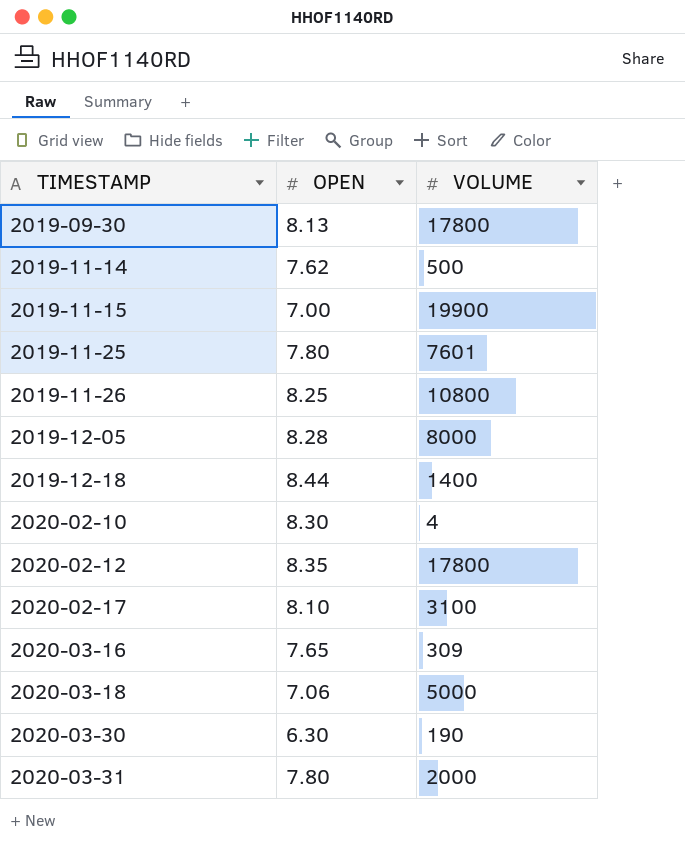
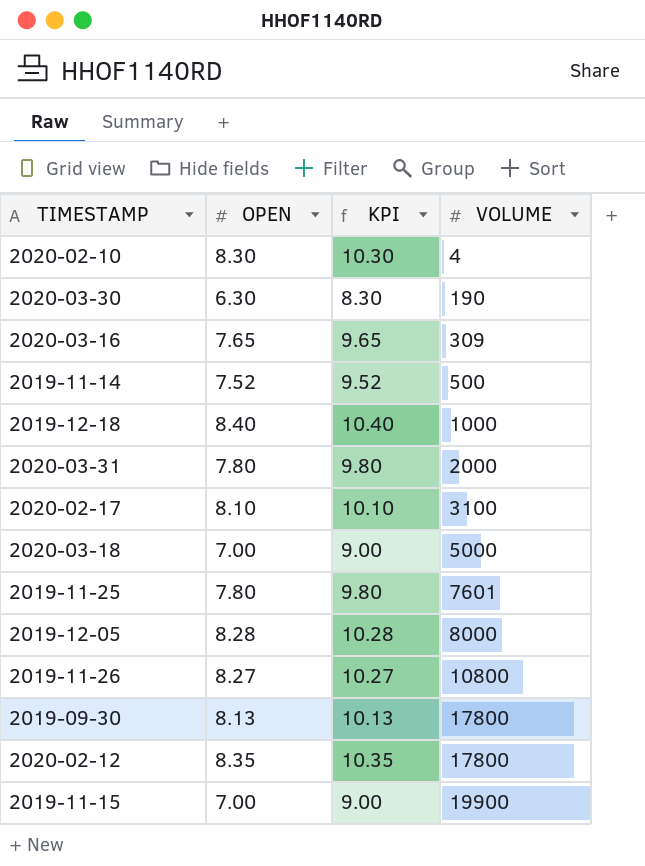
row order: TIMESTAMP ascending -> VOLUME ascending
column KPI | formula: none -> [OPEN] + 2
2019-11-14 | OPEN: 7.62 -> 7.52
2019-12-18 | OPEN: 8.44 -> 8.40
2019-12-18 | VOLUME: 1400 -> 1000
2020-03-18 | OPEN: 7.06 -> 7.00
2019-11-26 | OPEN: 8.25 -> 8.27

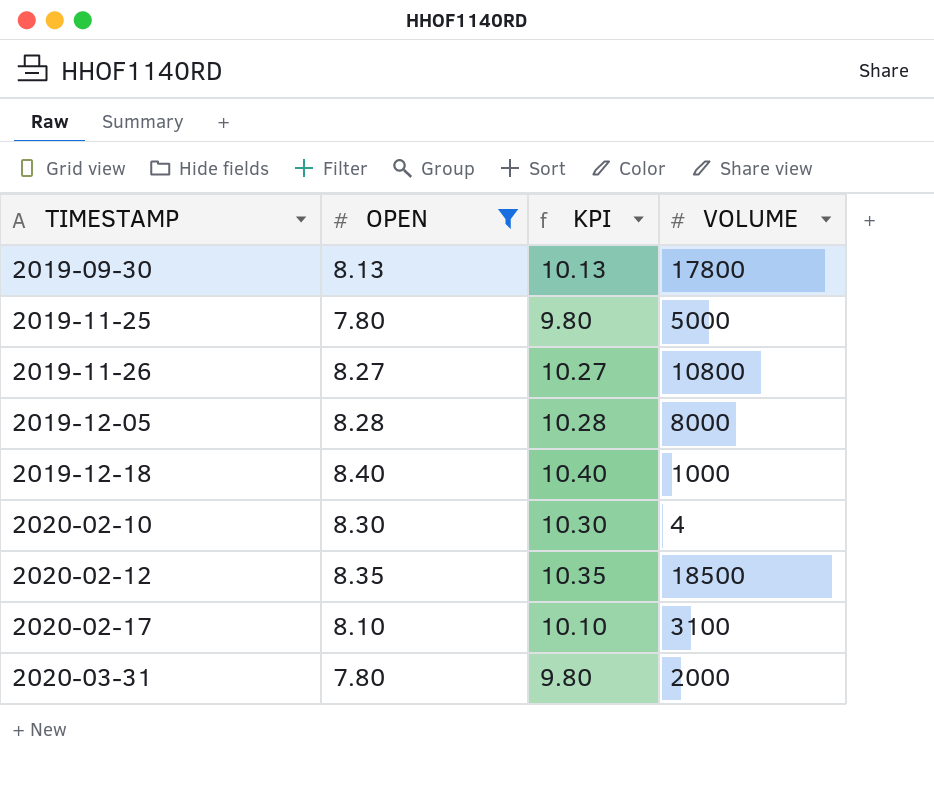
filter: none -> OPEN >= 7.80
row order: VOLUME ascending -> TIMESTAMP ascending
2019-11-25 | VOLUME: 7601 -> 5000
2020-02-12 | VOLUME: 17800 -> 18500

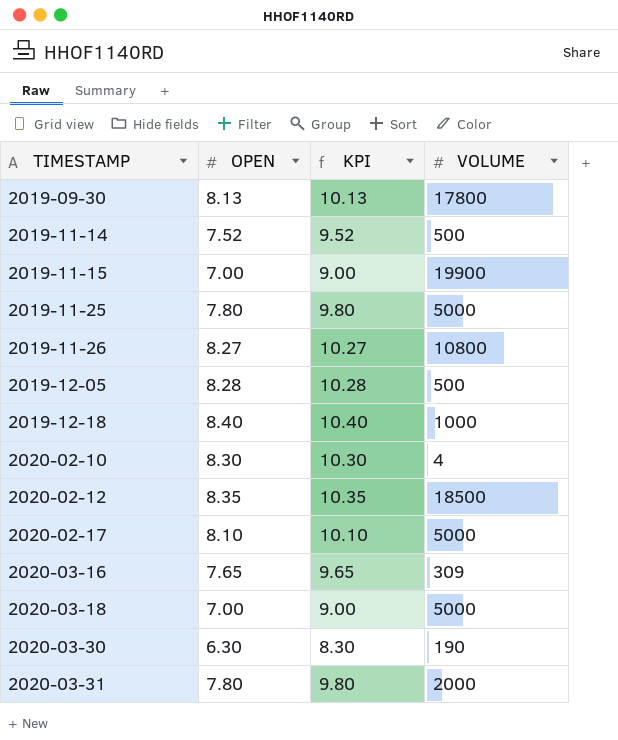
filter: OPEN >= 7.80 -> none
2019-12-05 | VOLUME: 8000 -> 500
2020-02-17 | VOLUME: 3100 -> 5000

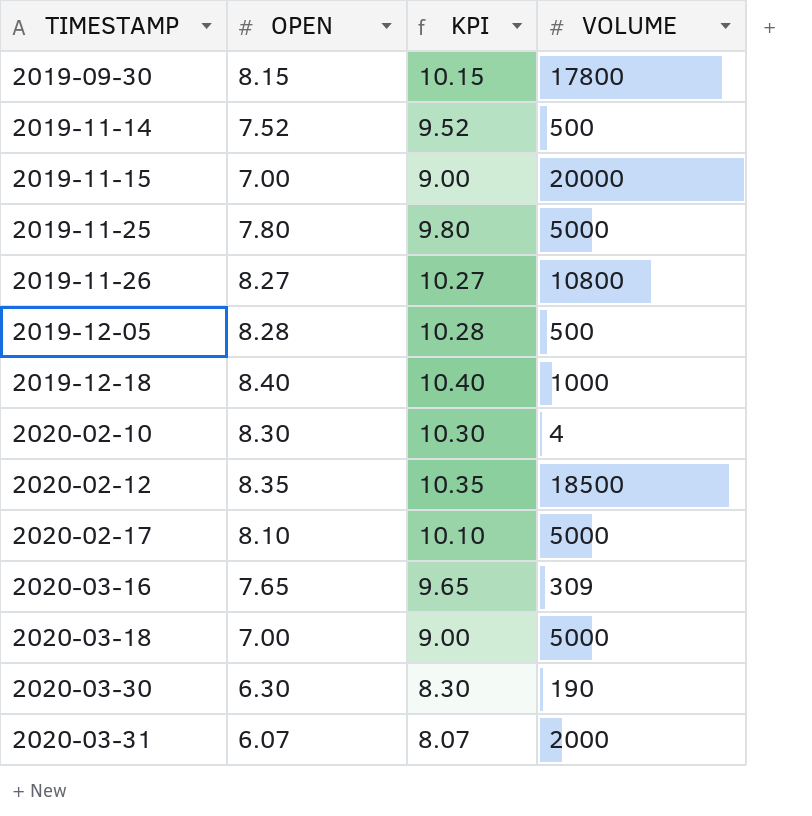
2019-09-30 | OPEN: 8.13 -> 8.15
2019-09-30 | KPI: 10.13 -> 10.15
2019-11-15 | VOLUME: 19900 -> 20000
2020-03-31 | OPEN: 7.80 -> 6.07
2020-03-31 | KPI: 9.80 -> 8.07

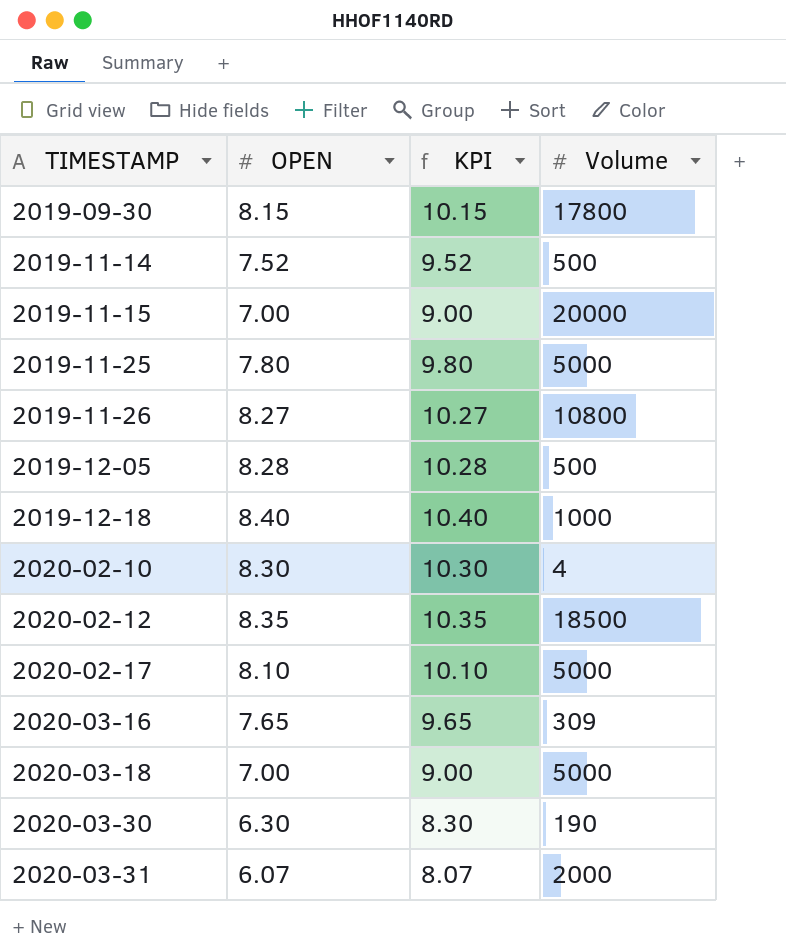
column name: VOLUME -> Volume

